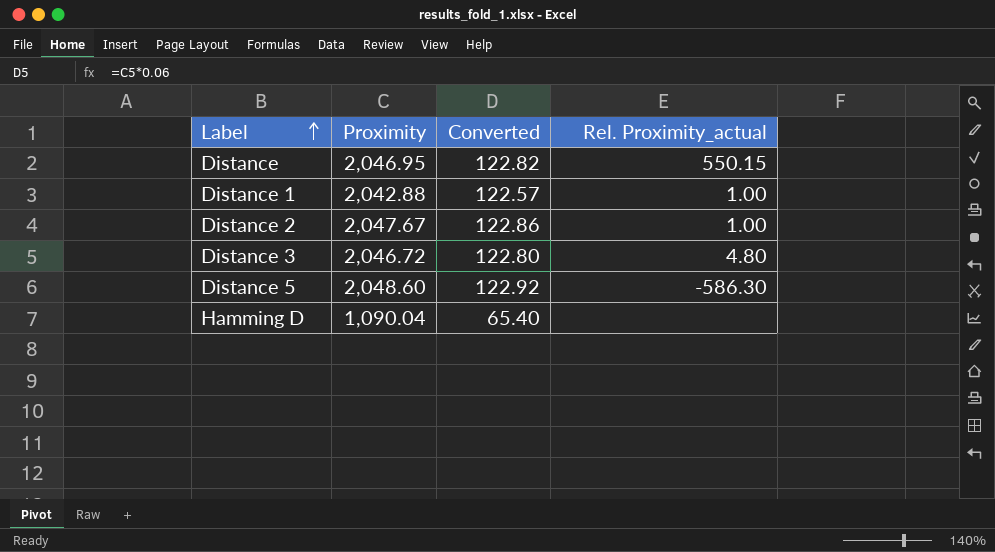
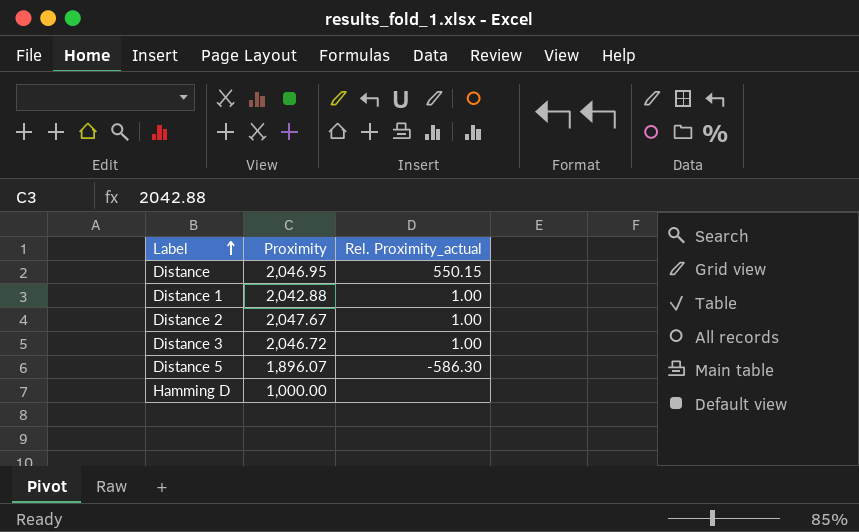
column Converted | formula: [Proximity] * 0.06 -> none
Distance 3 | Rel. Proximity_actual: 4.80 -> 1.00
Distance 5 | Proximity: 2,048.60 -> 1,896.07
Hamming D | Proximity: 1,090.04 -> 1,000.00

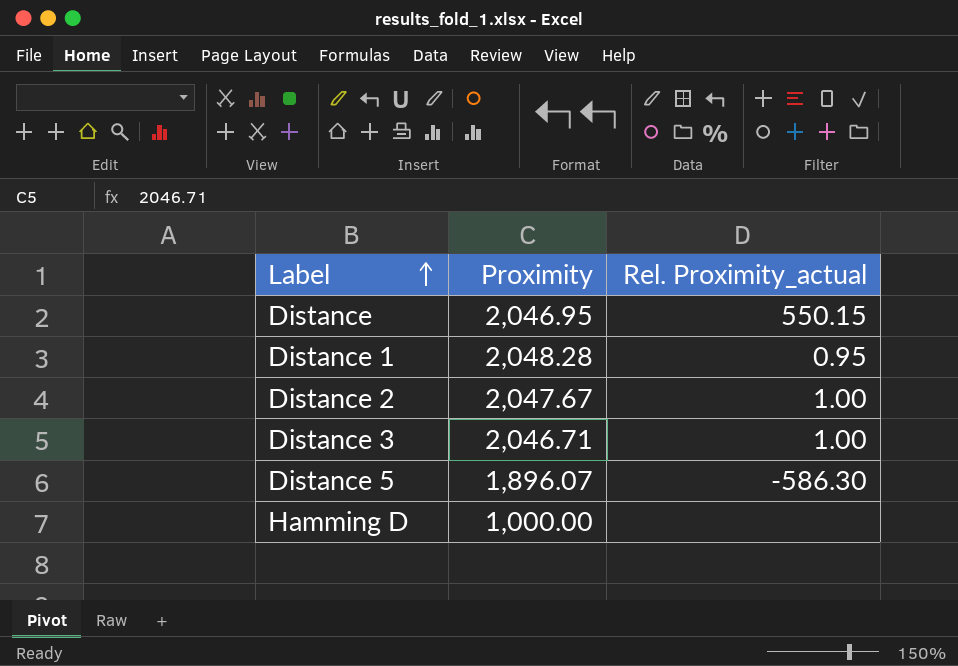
Distance 1 | Proximity: 2,042.88 -> 2,048.28
Distance 1 | Rel. Proximity_actual: 1.00 -> 0.95
Distance 3 | Proximity: 2,046.72 -> 2,046.71

